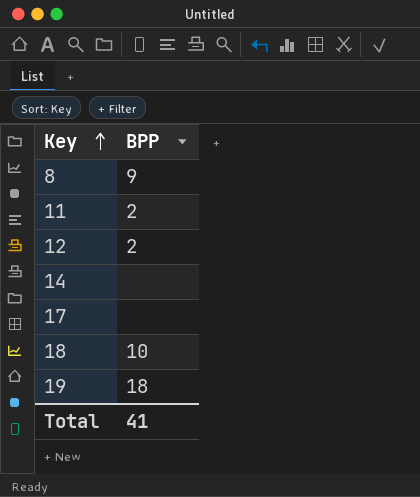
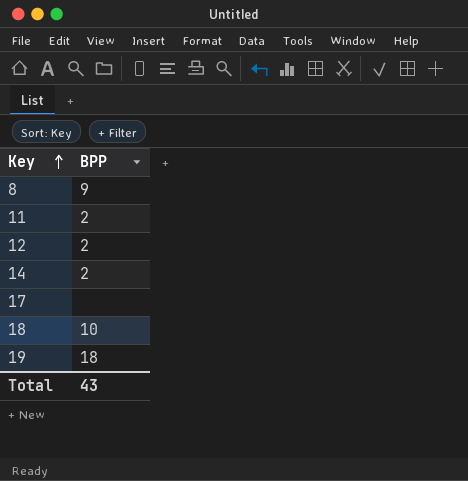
14 | BPP: none -> 2
Total | BPP: 41 -> 43

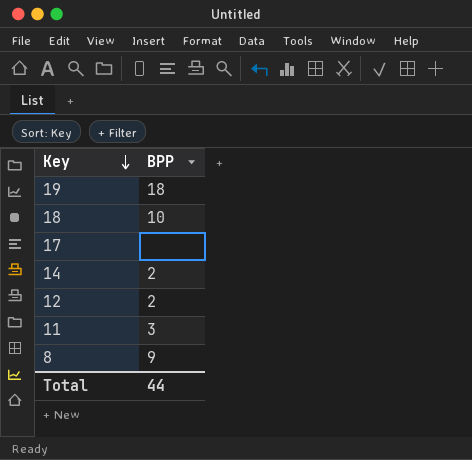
row order: Key ascending -> Key descending
11 | BPP: 2 -> 3
Total | BPP: 43 -> 44

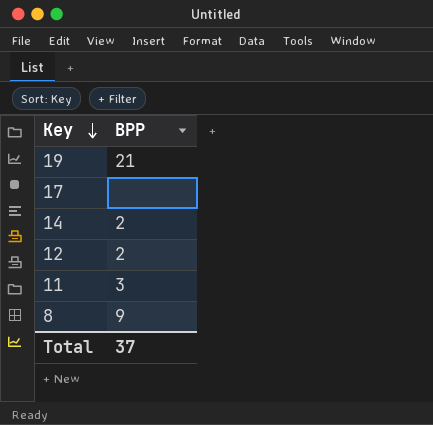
row 18: 10 -> none
19 | BPP: 18 -> 21
Total | BPP: 44 -> 37

